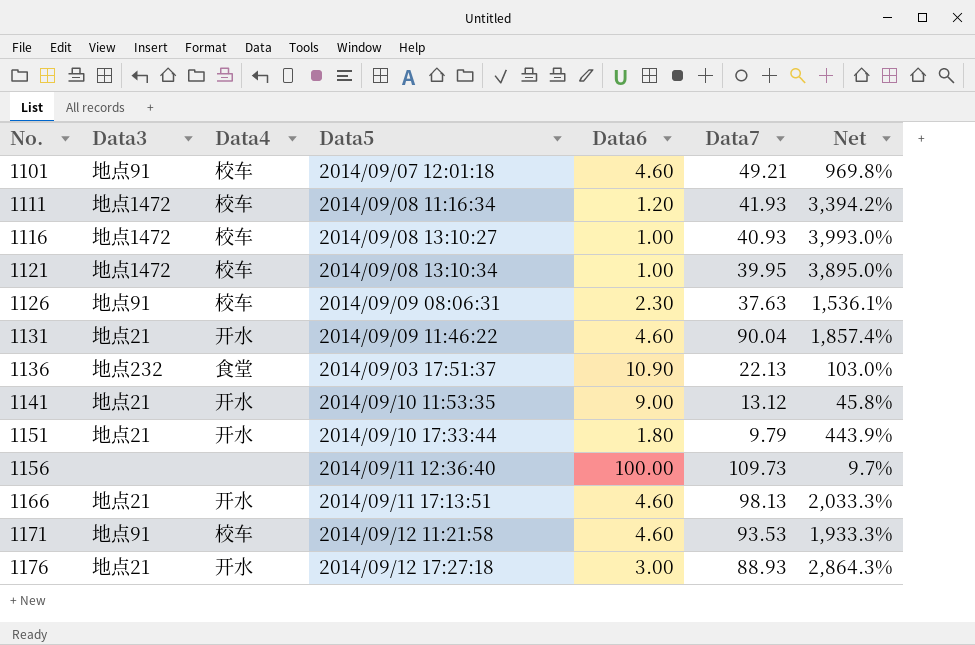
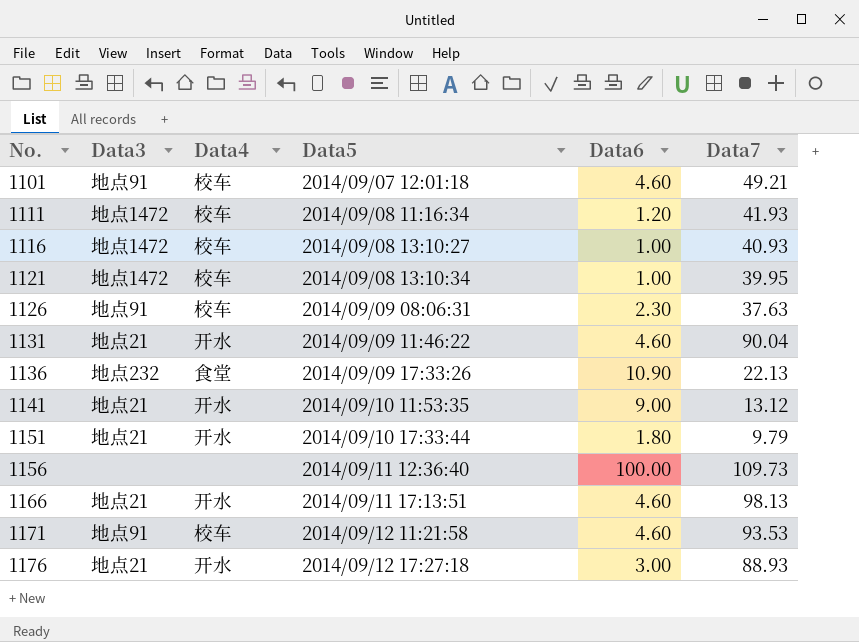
column Net | formula: ([Data7] - [Data6]) / [Data6] -> none
1136 | Data5: 2014/09/03 17:51:37 -> 2014/09/09 17:33:26

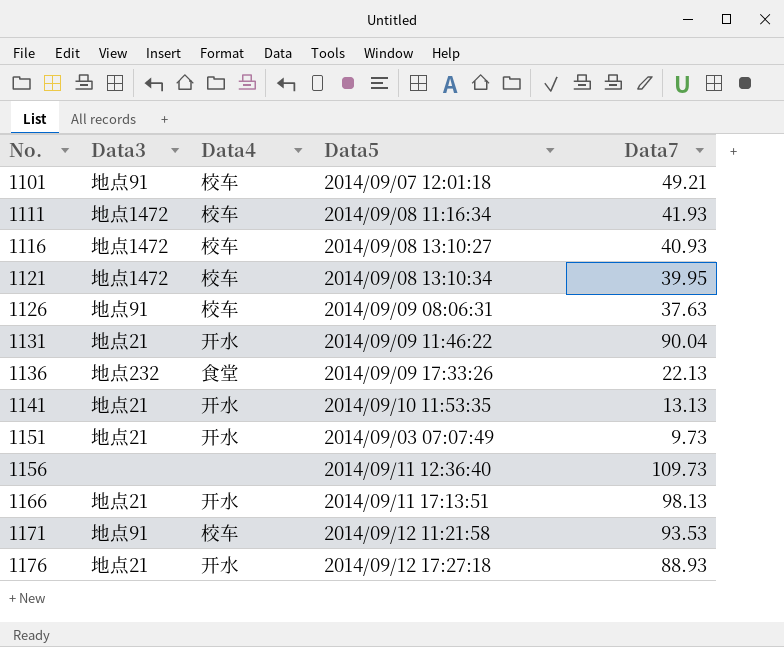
column Data6 | position: 5 -> none
1141 | Data7: 13.12 -> 13.13
1151 | Data5: 2014/09/10 17:33:44 -> 2014/09/03 07:07:49
1151 | Data7: 9.79 -> 9.73

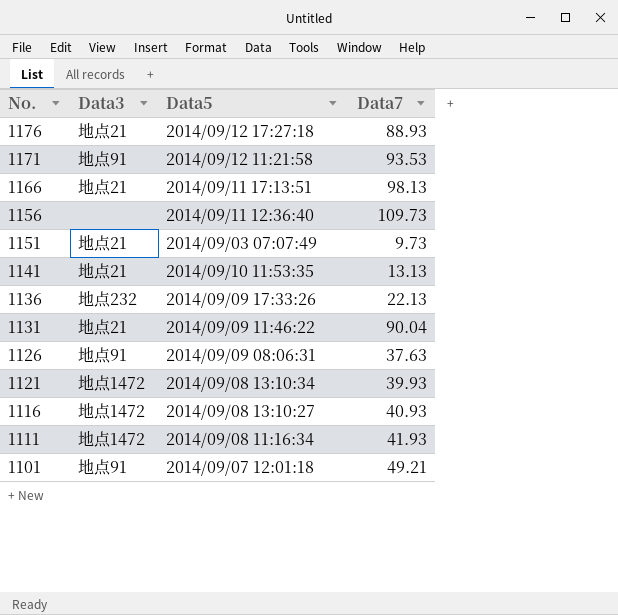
row order: No. ascending -> No. descending
column Data4 | position: 3 -> none
1121 | Data7: 39.95 -> 39.93

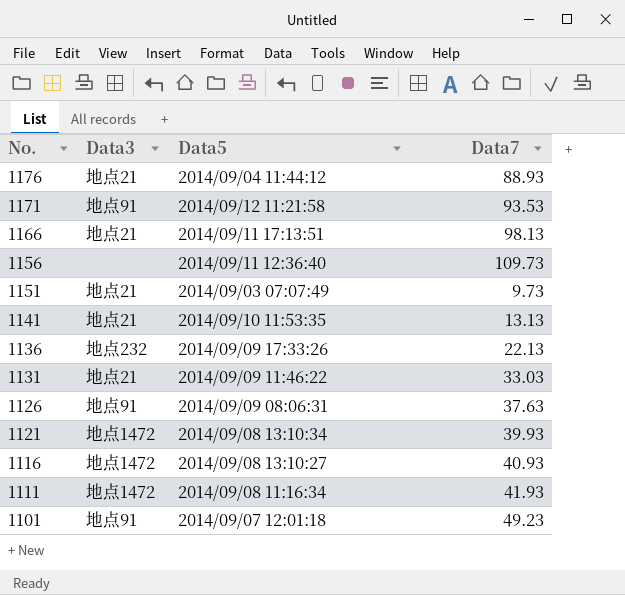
1176 | Data5: 2014/09/12 17:27:18 -> 2014/09/04 11:44:12
1131 | Data7: 90.04 -> 33.03
1101 | Data7: 49.21 -> 49.23

